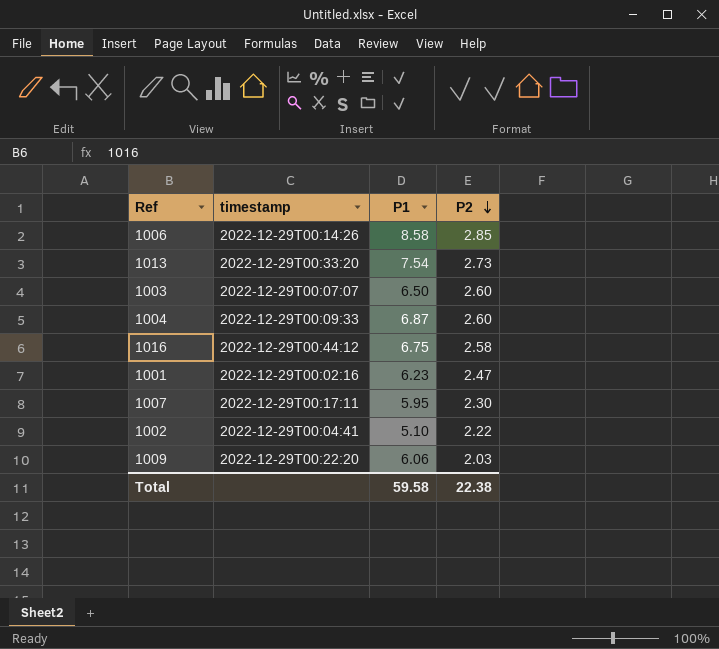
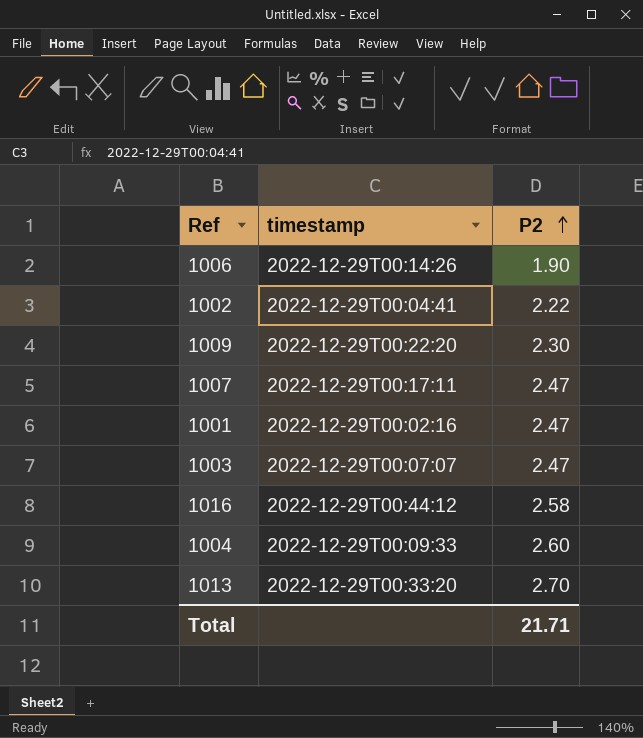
row order: P2 descending -> P2 ascending
column P1 | position: 3 -> none
1006 | P2: 2.85 -> 1.90
1009 | P2: 2.03 -> 2.30
1007 | P2: 2.30 -> 2.47
1003 | P2: 2.60 -> 2.47
1013 | P2: 2.73 -> 2.70
Total | P2: 22.38 -> 21.71

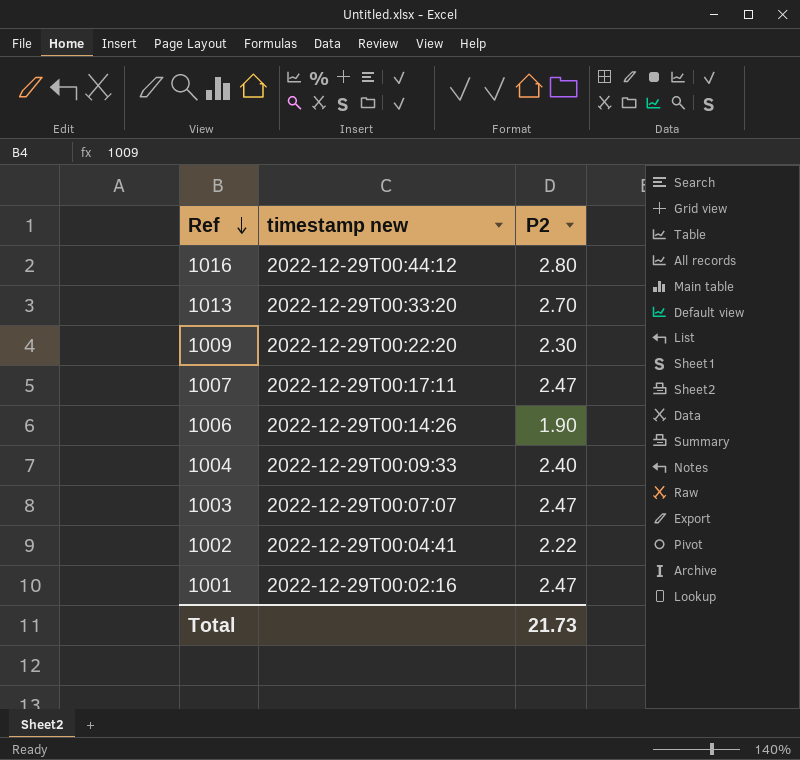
row order: P2 ascending -> Ref descending
column name: timestamp -> timestamp new
1016 | P2: 2.58 -> 2.80
1004 | P2: 2.60 -> 2.40
Total | P2: 21.71 -> 21.73

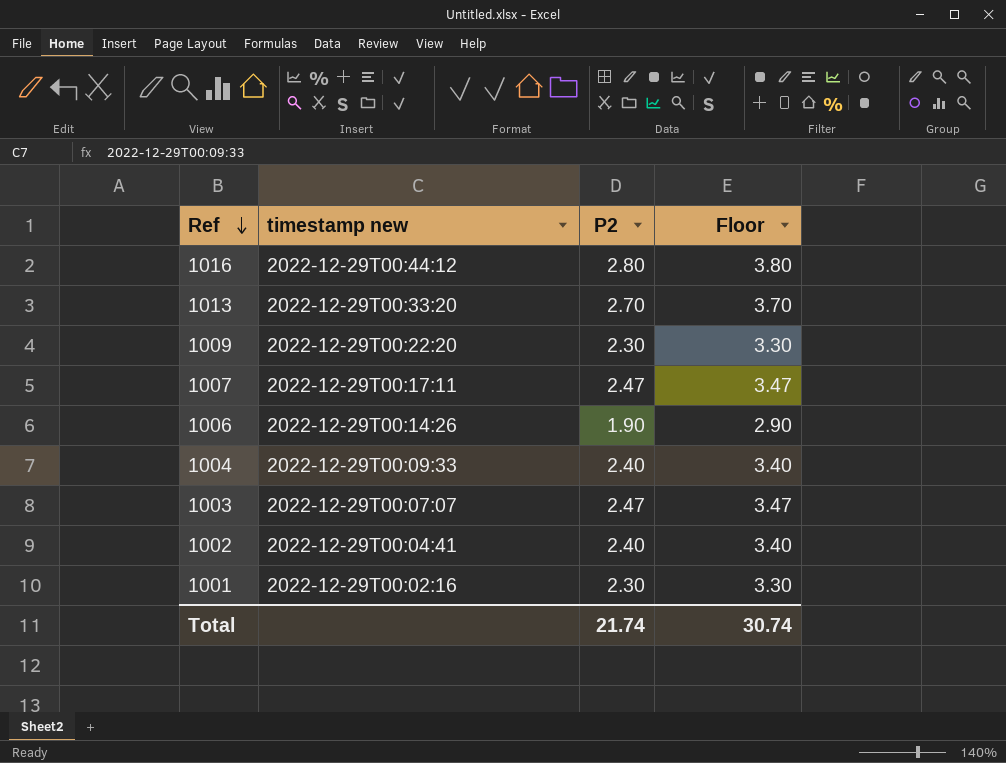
column Floor | formula: none -> [P2] + 1
1002 | P2: 2.22 -> 2.40
1001 | P2: 2.47 -> 2.30
Total | P2: 21.73 -> 21.74

